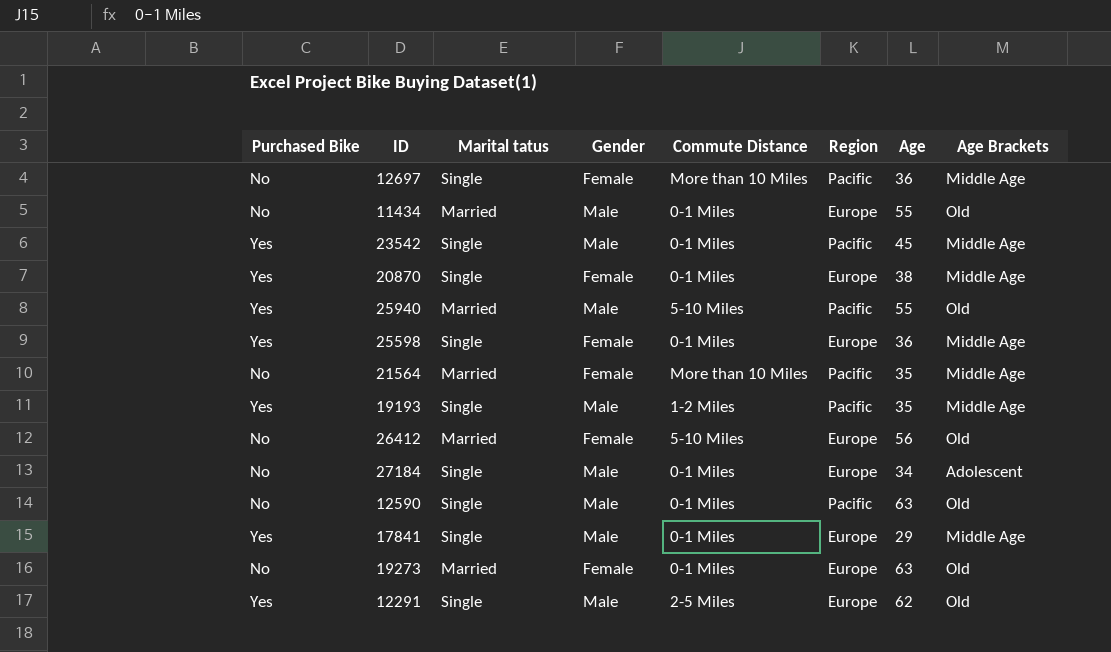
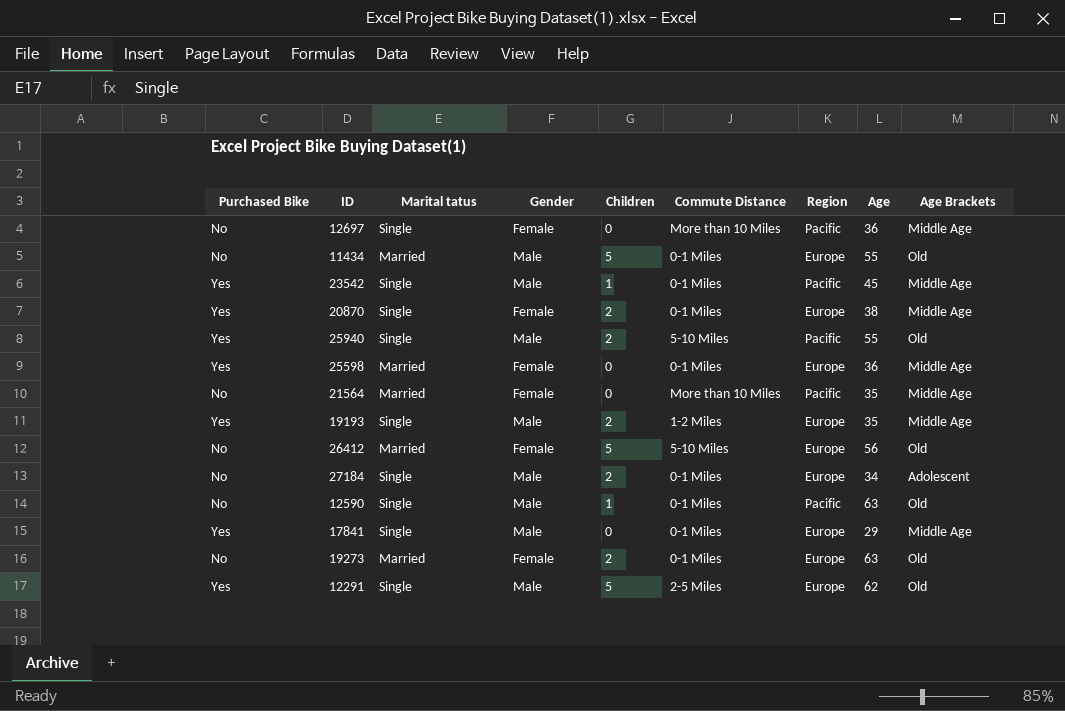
column Children | position: none -> 5
25940 | Marital tatus: Married -> Single
25598 | Marital tatus: Single -> Married
19193 | Region: Pacific -> Europe

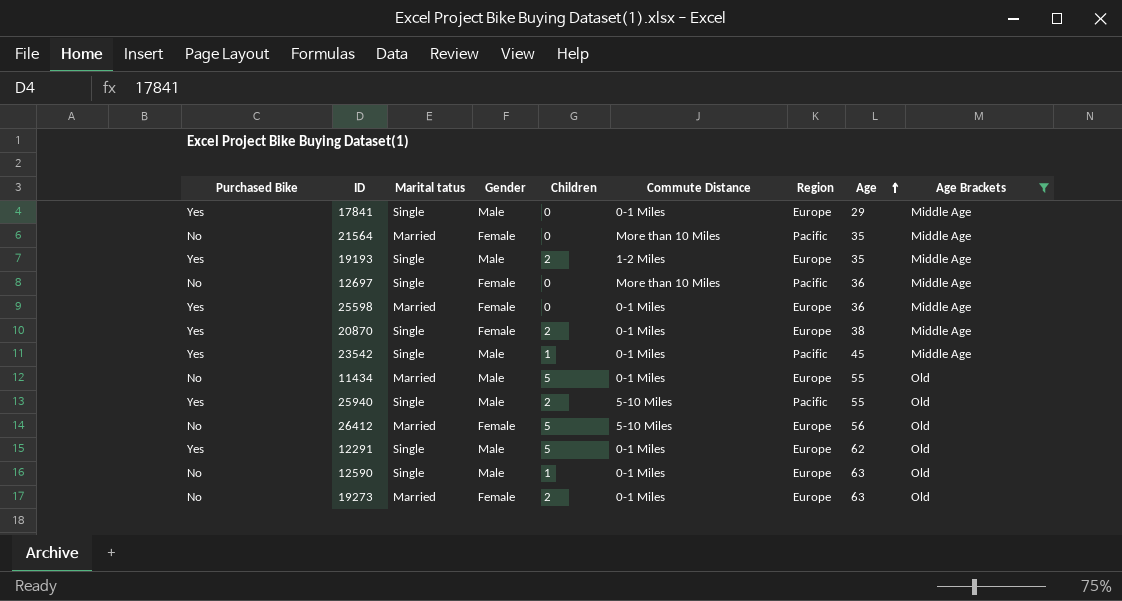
filter: none -> Age Brackets != Adolescent
row order: none -> Age ascending
12291 | Commute Distance: 2-5 Miles -> 0-1 Miles
12590 | Region: Pacific -> Europe

